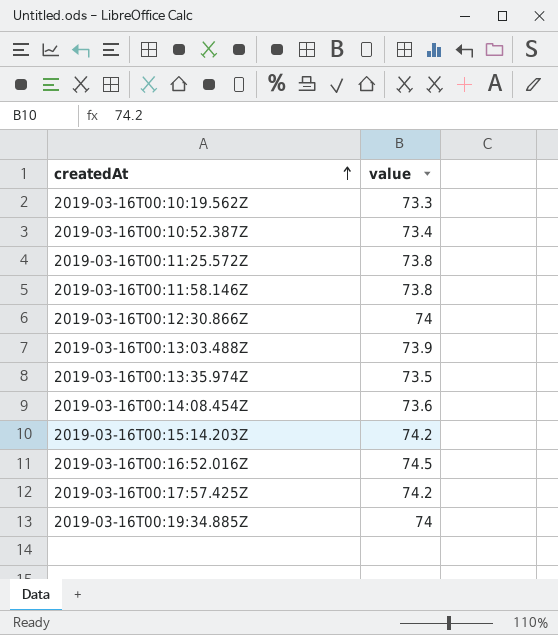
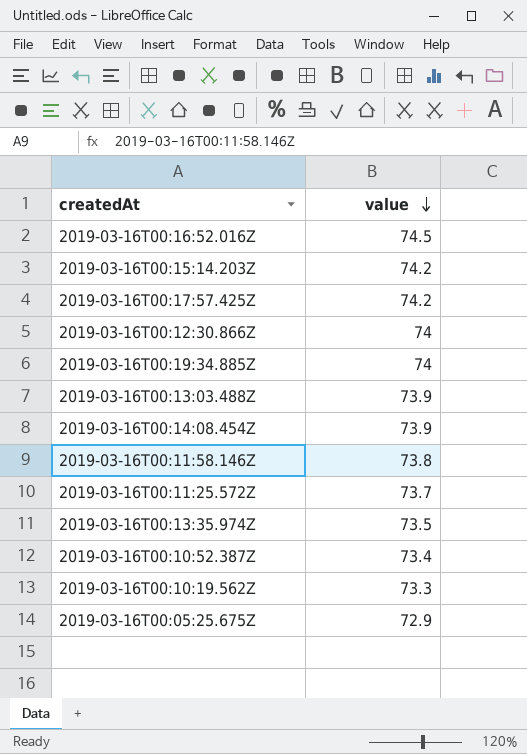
row order: createdAt ascending -> value descending
2019-03-16T00:14:08.454Z | value: 73.6 -> 73.9
2019-03-16T00:11:25.572Z | value: 73.8 -> 73.7
row 2019-03-16T00:05:25.675Z: none -> 72.9

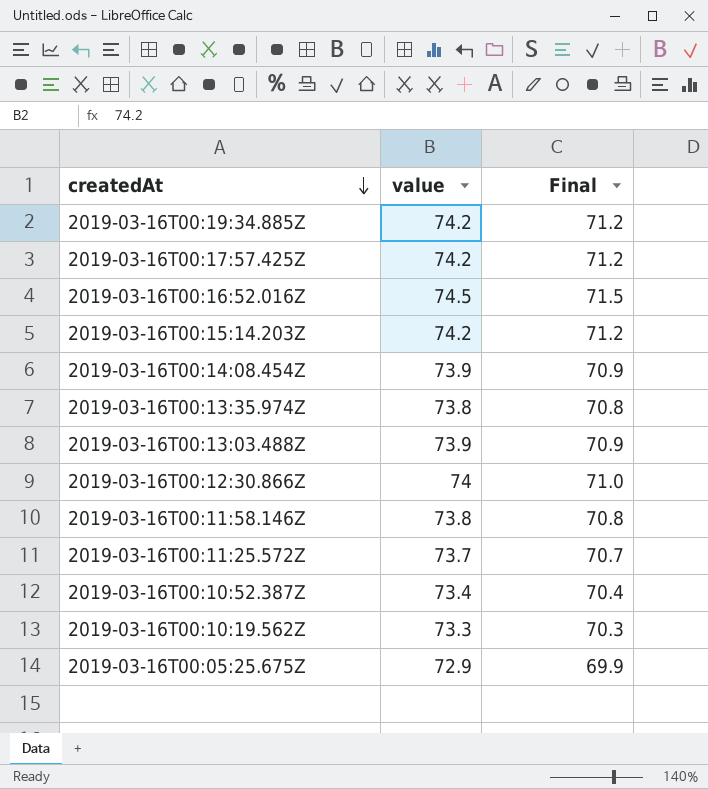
row order: value descending -> createdAt descending
column Final | formula: none -> [value] - 3
2019-03-16T00:19:34.885Z | value: 74 -> 74.2
2019-03-16T00:13:35.974Z | value: 73.5 -> 73.8

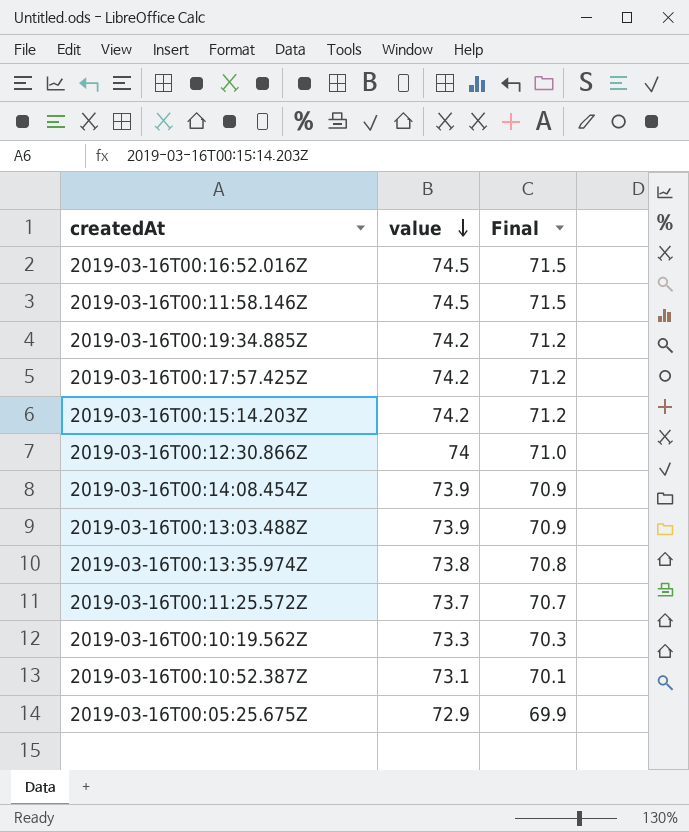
row order: createdAt descending -> value descending
2019-03-16T00:11:58.146Z | value: 73.8 -> 74.5
2019-03-16T00:11:58.146Z | Final: 70.8 -> 71.5
2019-03-16T00:10:52.387Z | value: 73.4 -> 73.1
2019-03-16T00:10:52.387Z | Final: 70.4 -> 70.1

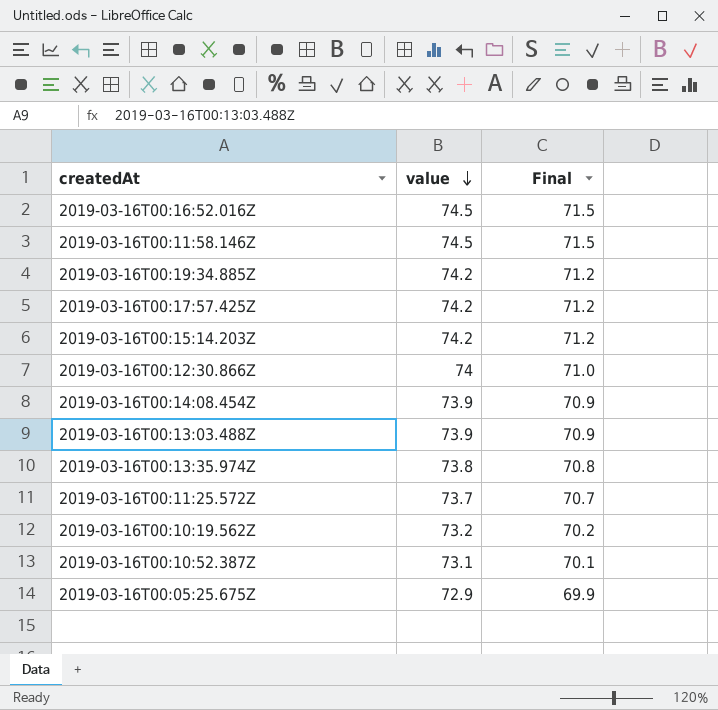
2019-03-16T00:10:19.562Z | value: 73.3 -> 73.2
2019-03-16T00:10:19.562Z | Final: 70.3 -> 70.2

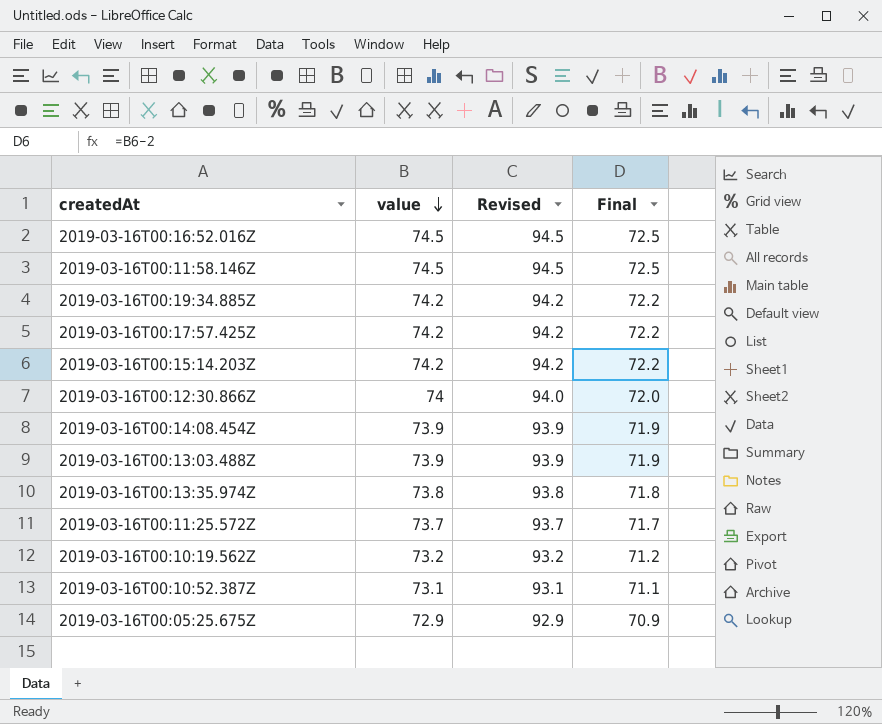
column Revised | formula: none -> [value] + 20
column Final | formula: [value] - 3 -> [value] - 2

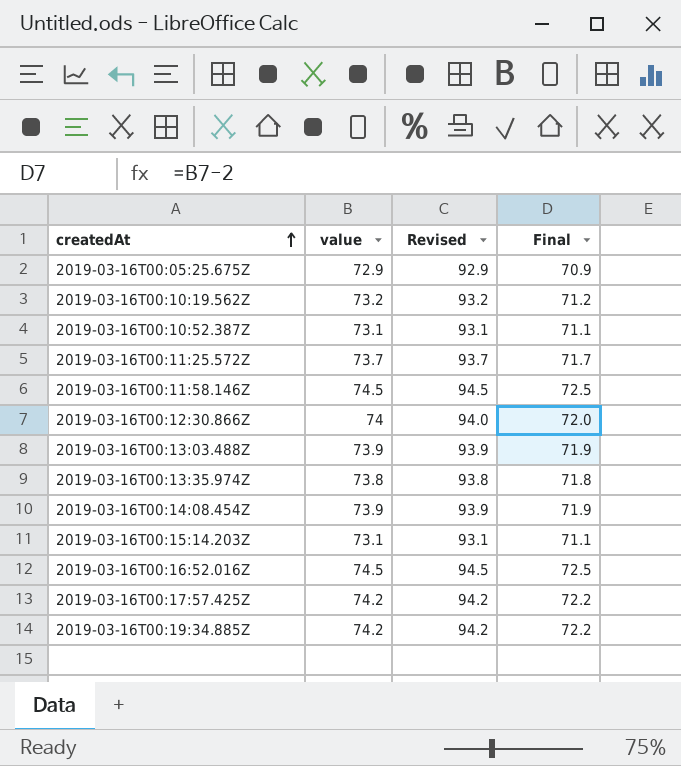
row order: value descending -> createdAt ascending
2019-03-16T00:15:14.203Z | value: 74.2 -> 73.1
2019-03-16T00:15:14.203Z | Revised: 94.2 -> 93.1
2019-03-16T00:15:14.203Z | Final: 72.2 -> 71.1

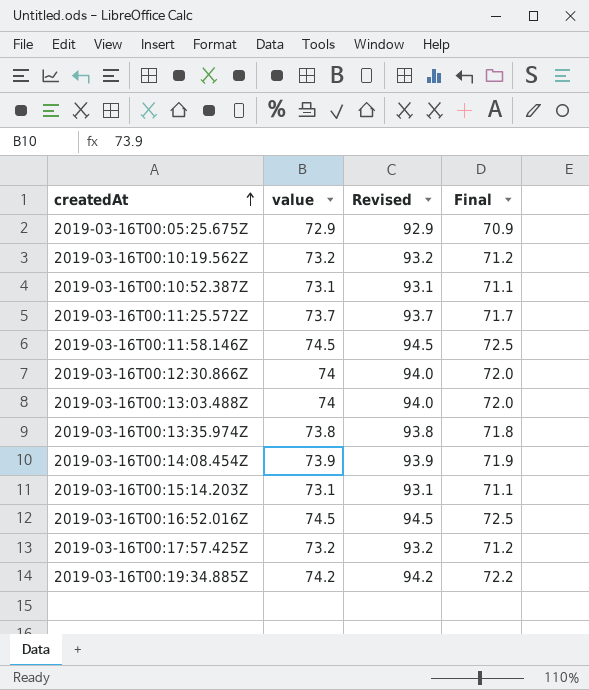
2019-03-16T00:13:03.488Z | value: 73.9 -> 74
2019-03-16T00:13:03.488Z | Revised: 93.9 -> 94.0
2019-03-16T00:13:03.488Z | Final: 71.9 -> 72.0
2019-03-16T00:17:57.425Z | value: 74.2 -> 73.2
2019-03-16T00:17:57.425Z | Revised: 94.2 -> 93.2
2019-03-16T00:17:57.425Z | Final: 72.2 -> 71.2

